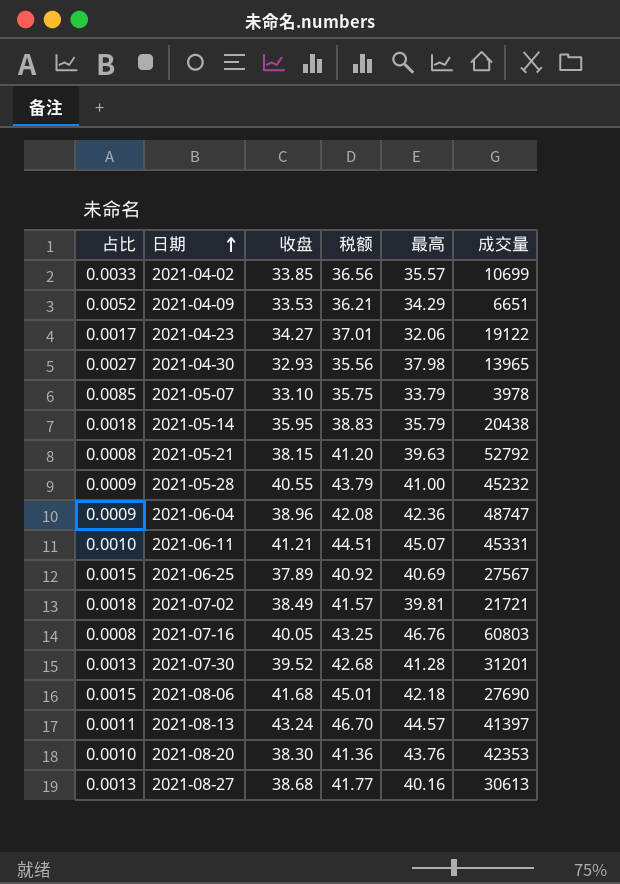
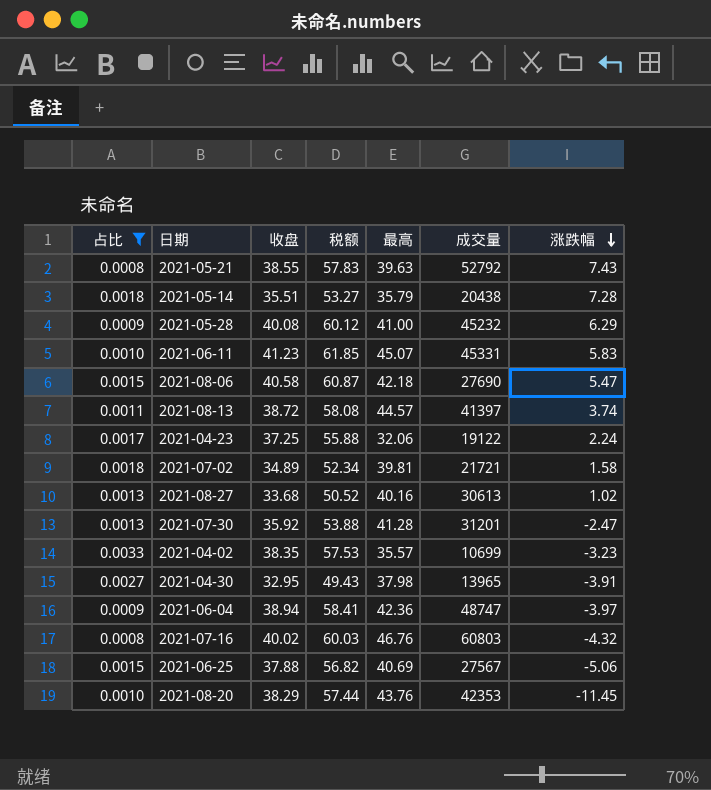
filter: none -> 占比 <= 0.0033
row order: 日期 ascending -> 涨跌幅 descending
column 税额 | formula: [收盘] * 1.08 -> [收盘] * 1.5
column 涨跌幅 | position: none -> 7
2021-05-21 | 收盘: 38.15 -> 38.55
2021-05-14 | 收盘: 35.95 -> 35.51
2021-05-28 | 收盘: 40.55 -> 40.08
2021-06-11 | 收盘: 41.21 -> 41.23
2021-08-06 | 收盘: 41.68 -> 40.58
2021-08-13 | 收盘: 43.24 -> 38.72
2021-04-23 | 收盘: 34.27 -> 37.25
2021-07-02 | 收盘: 38.49 -> 34.89
2021-08-27 | 收盘: 38.68 -> 33.68
2021-07-30 | 收盘: 39.52 -> 35.92
2021-04-02 | 收盘: 33.85 -> 38.35
2021-04-30 | 收盘: 32.93 -> 32.95
2021-06-04 | 收盘: 38.96 -> 38.94
2021-07-16 | 收盘: 40.05 -> 40.02
2021-06-25 | 收盘: 37.89 -> 37.88
2021-08-20 | 收盘: 38.30 -> 38.29

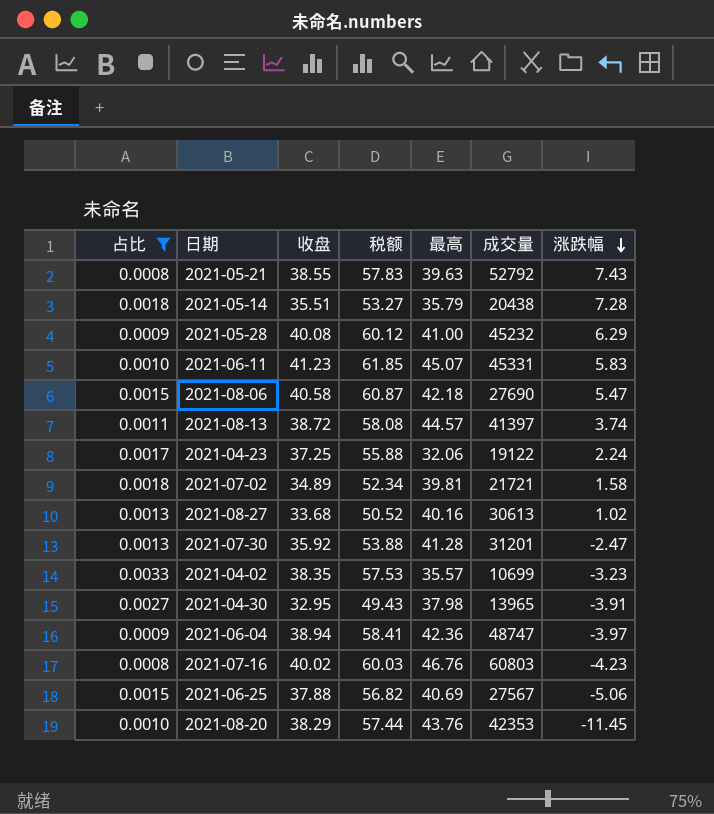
2021-07-16 | 涨跌幅: -4.32 -> -4.23

